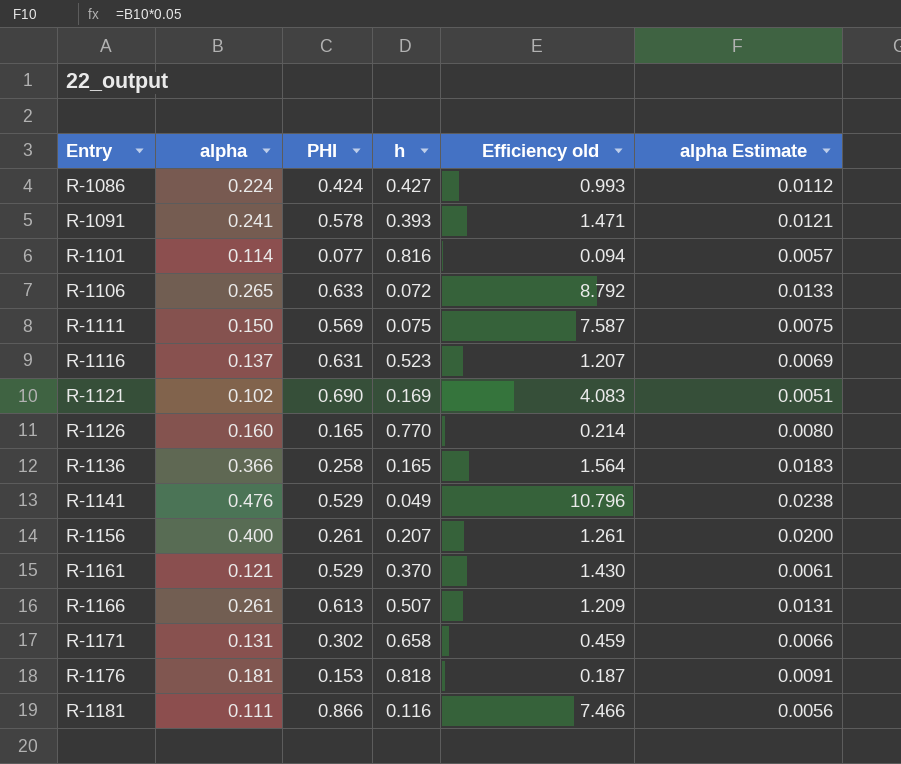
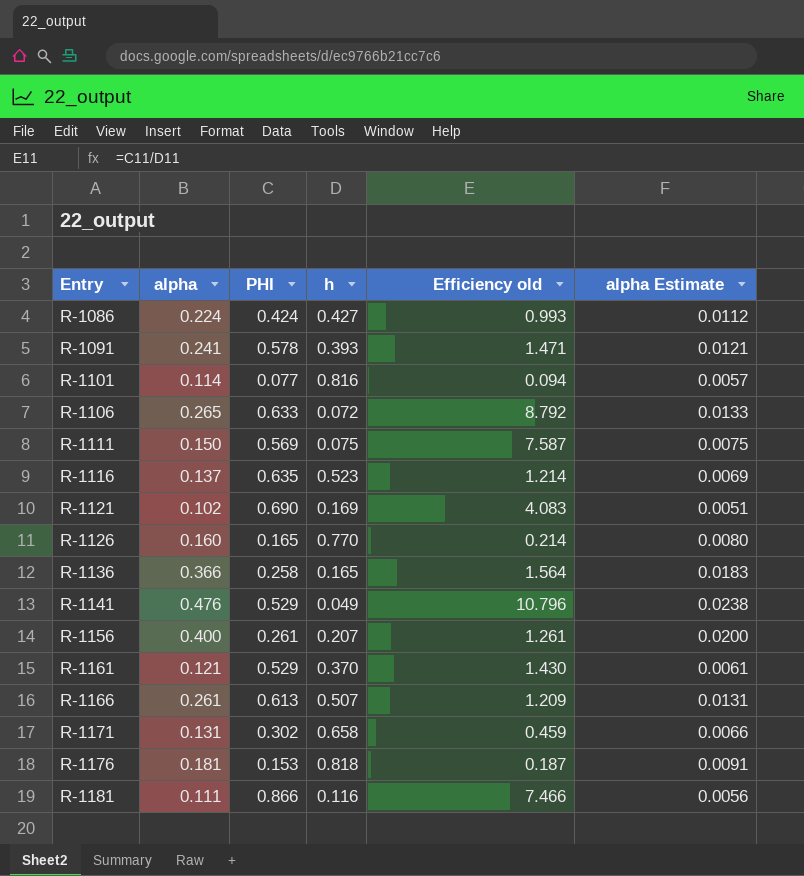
R-1116 | PHI: 0.631 -> 0.635
R-1116 | Efficiency old: 1.207 -> 1.214

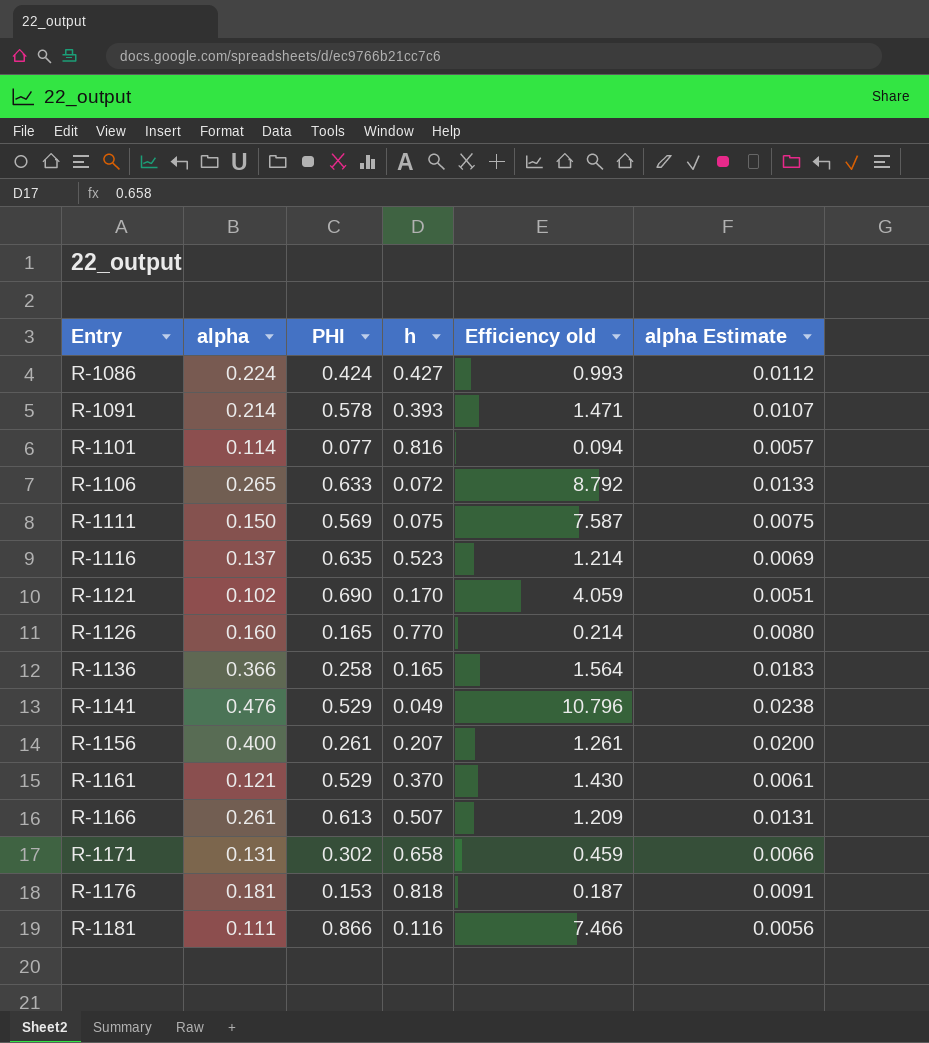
R-1091 | alpha: 0.241 -> 0.214
R-1091 | alpha Estimate: 0.0121 -> 0.0107
R-1121 | h: 0.169 -> 0.170
R-1121 | Efficiency old: 4.083 -> 4.059

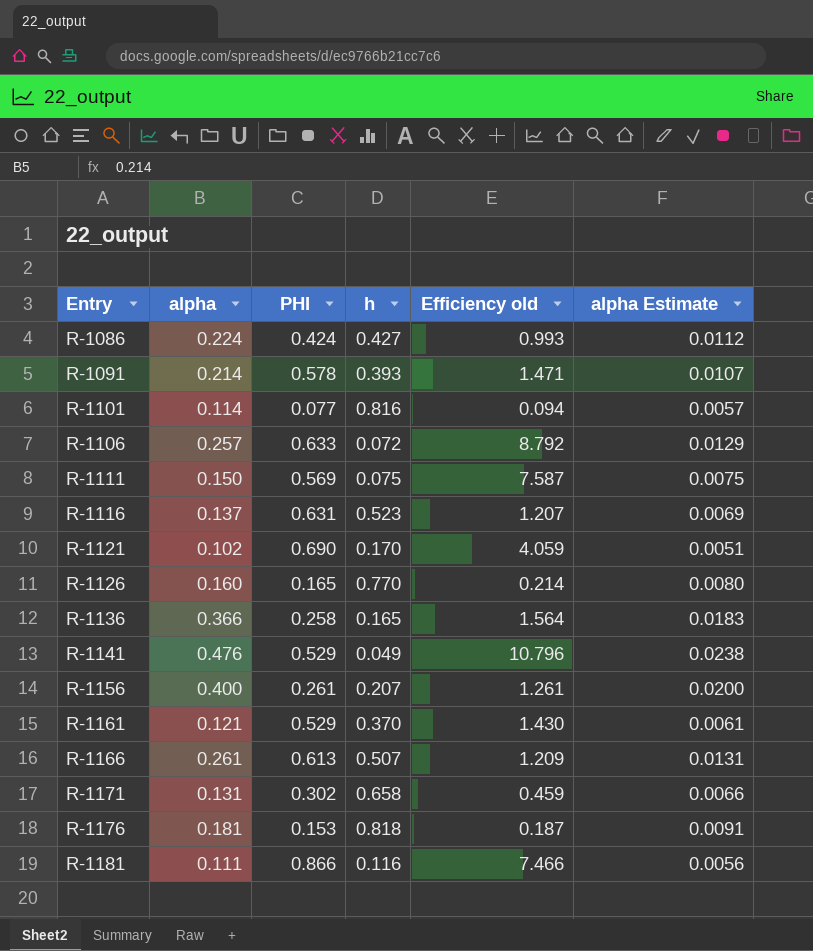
R-1106 | alpha: 0.265 -> 0.257
R-1106 | alpha Estimate: 0.0133 -> 0.0129
R-1116 | PHI: 0.635 -> 0.631
R-1116 | Efficiency old: 1.214 -> 1.207

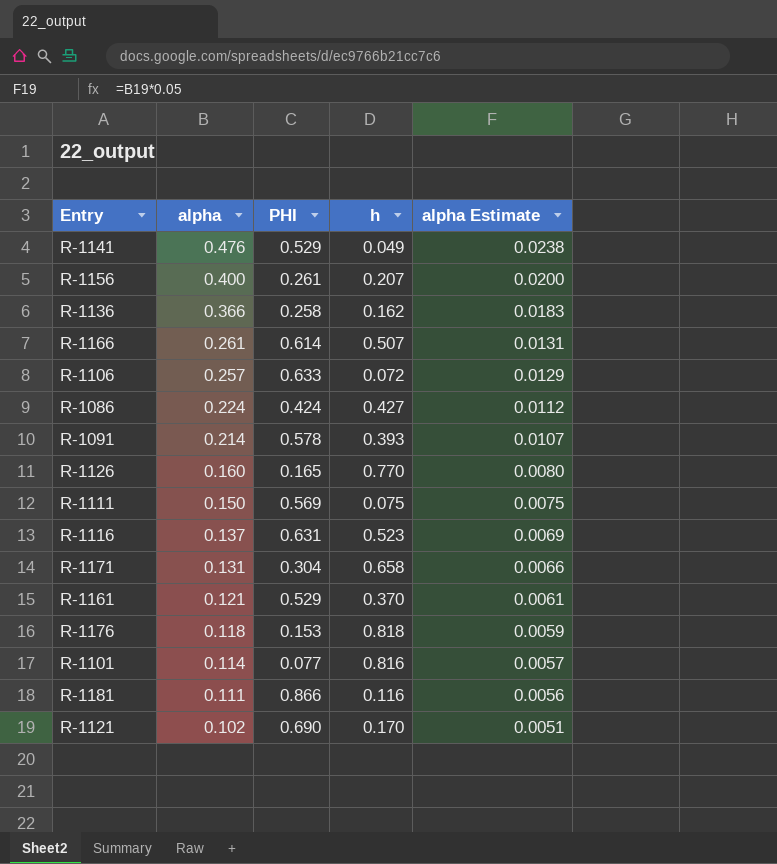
row order: Entry ascending -> alpha descending
column Efficiency old | formula: [PHI] / [h] -> none
R-1136 | h: 0.165 -> 0.162
R-1166 | PHI: 0.613 -> 0.614
R-1171 | PHI: 0.302 -> 0.304
R-1176 | alpha: 0.181 -> 0.118
R-1176 | alpha Estimate: 0.0091 -> 0.0059

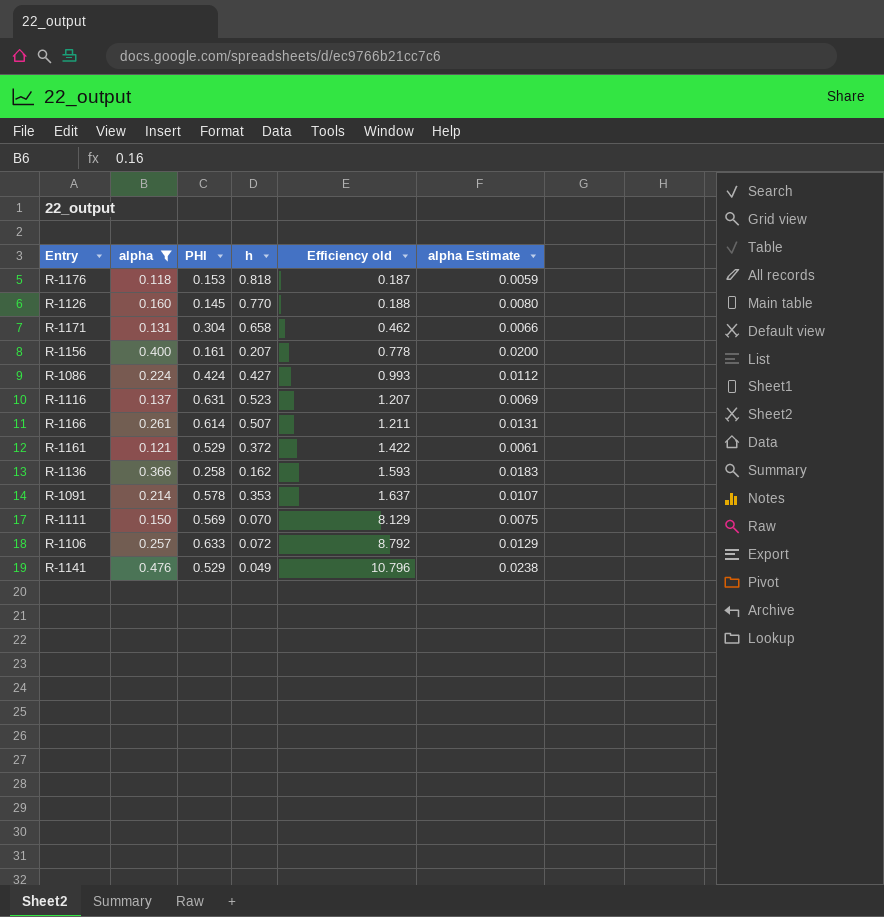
filter: none -> alpha >= 0.118
row order: alpha descending -> Efficiency old ascending
column Efficiency old | formula: none -> [PHI] / [h]
R-1126 | PHI: 0.165 -> 0.145
R-1156 | PHI: 0.261 -> 0.161
R-1161 | h: 0.370 -> 0.372
R-1091 | h: 0.393 -> 0.353
R-1111 | h: 0.075 -> 0.070

